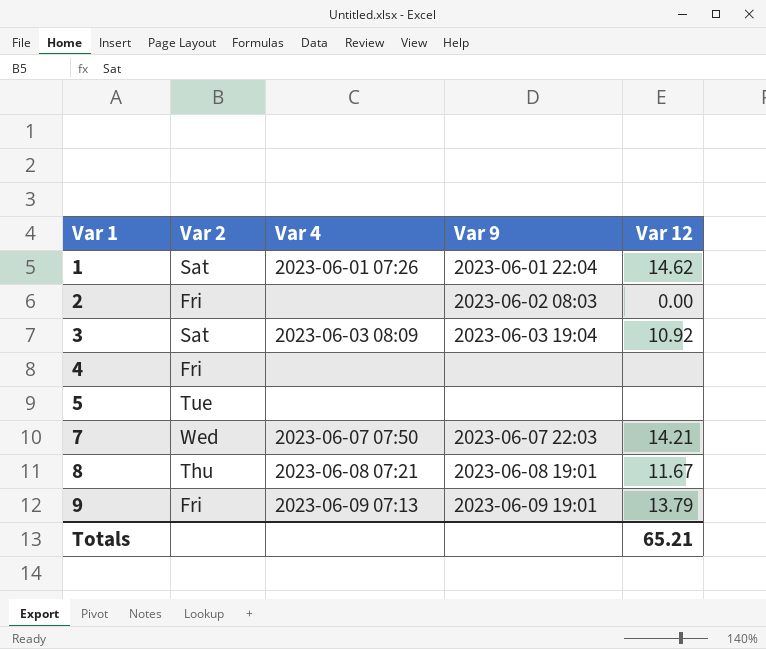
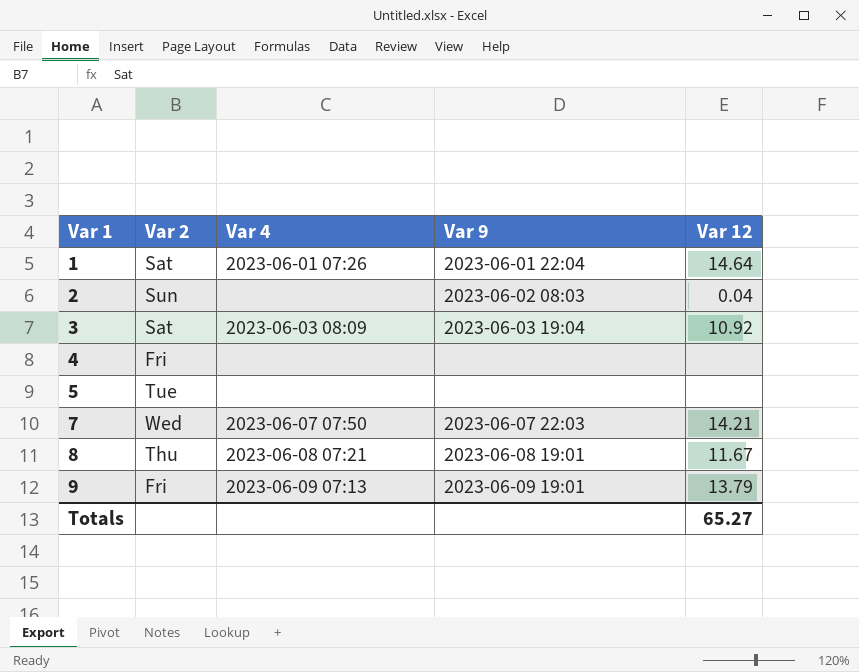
1 | Var 12: 14.62 -> 14.64
2 | Var 2: Fri -> Sun
2 | Var 12: 0.00 -> 0.04
Totals | Var 12: 65.21 -> 65.27

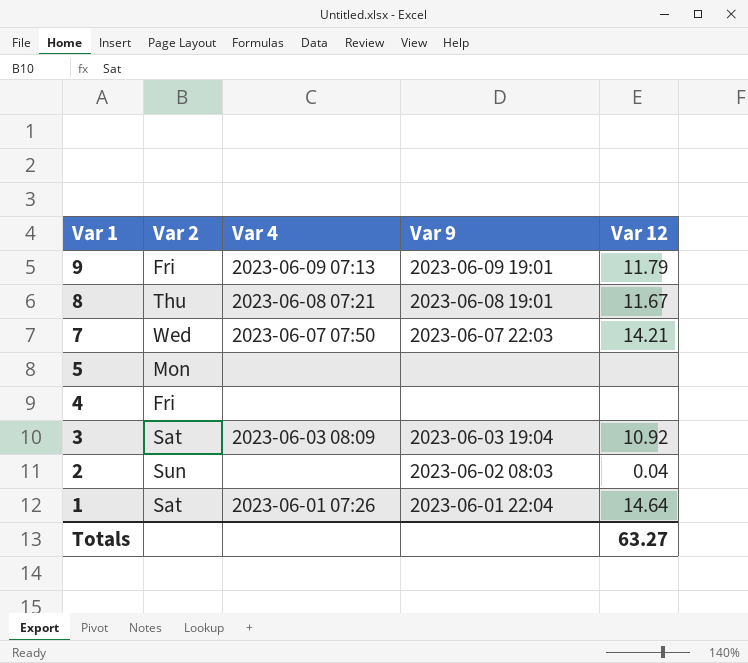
row order: Var 1 ascending -> Var 1 descending
9 | Var 12: 13.79 -> 11.79
5 | Var 2: Tue -> Mon
Totals | Var 12: 65.27 -> 63.27

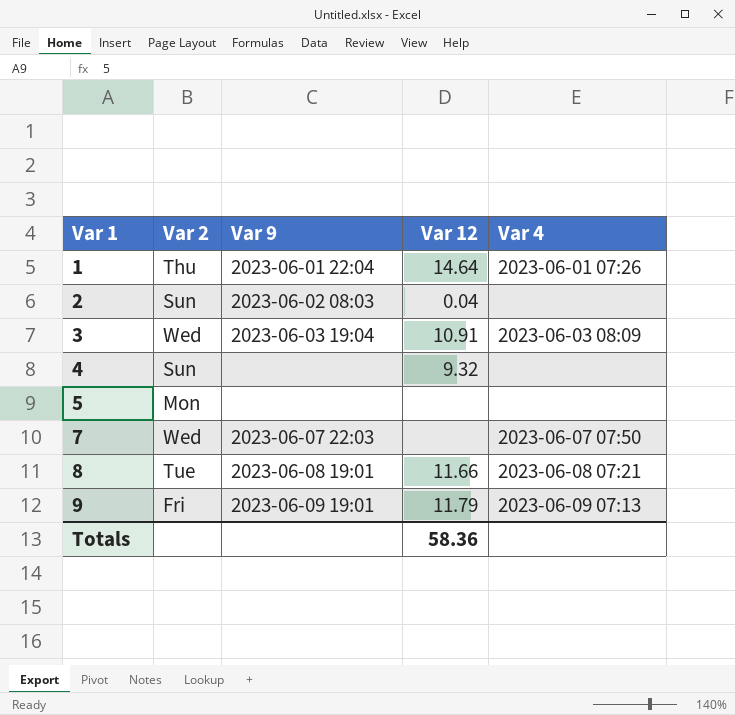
row order: Var 1 descending -> Var 1 ascending
column Var 4 | position: 3 -> 5
1 | Var 2: Sat -> Thu
3 | Var 2: Sat -> Wed
3 | Var 12: 10.92 -> 10.91
4 | Var 2: Fri -> Sun
4 | Var 12: none -> 9.32
7 | Var 12: 14.21 -> none
8 | Var 2: Thu -> Tue
8 | Var 12: 11.67 -> 11.66
Totals | Var 12: 63.27 -> 58.36

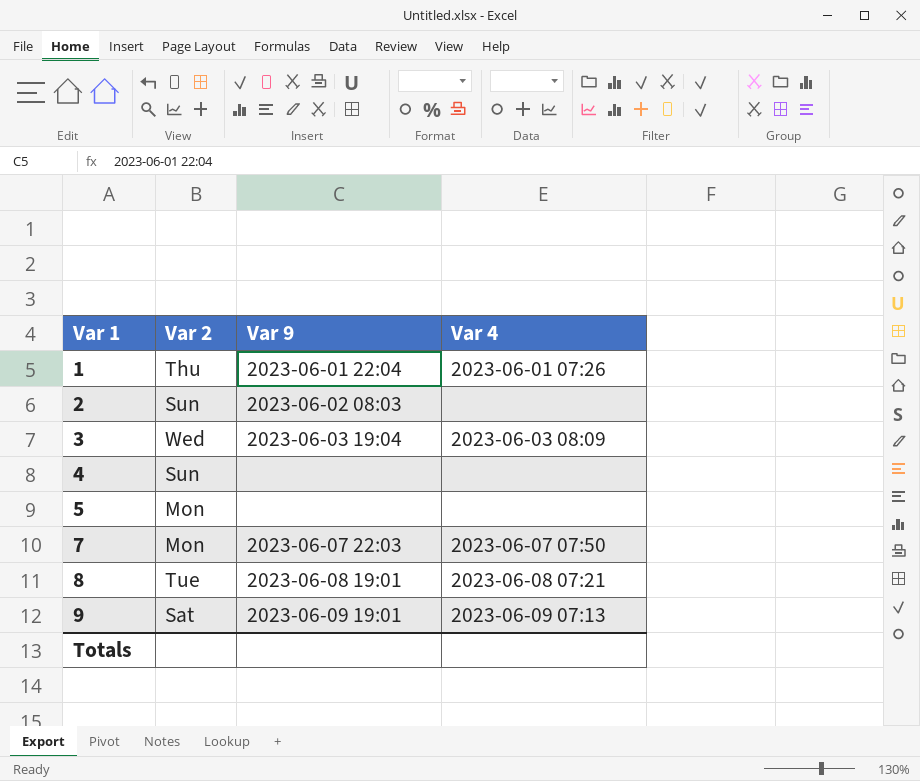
column Var 12 | position: 4 -> none
7 | Var 2: Wed -> Mon
9 | Var 2: Fri -> Sat

